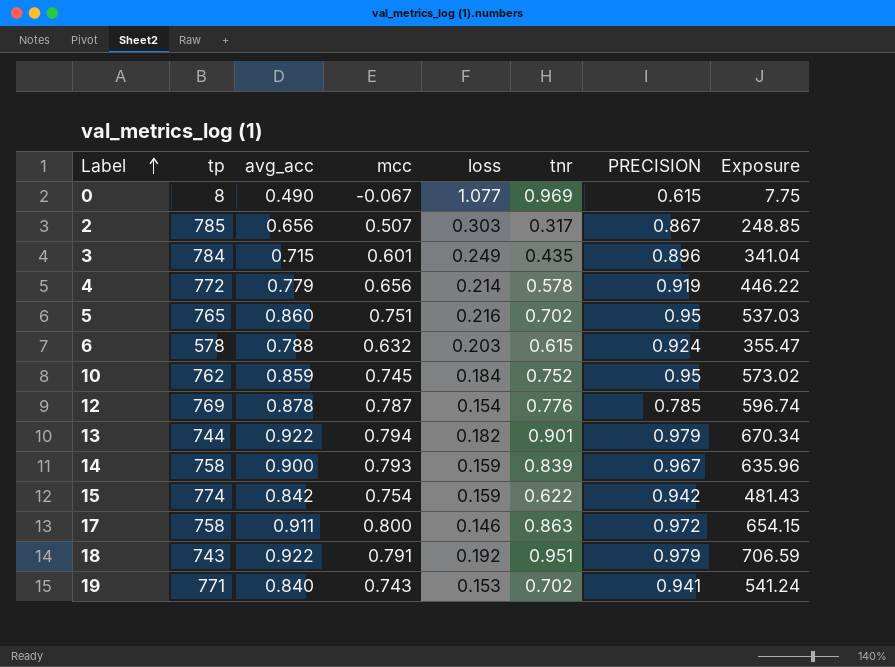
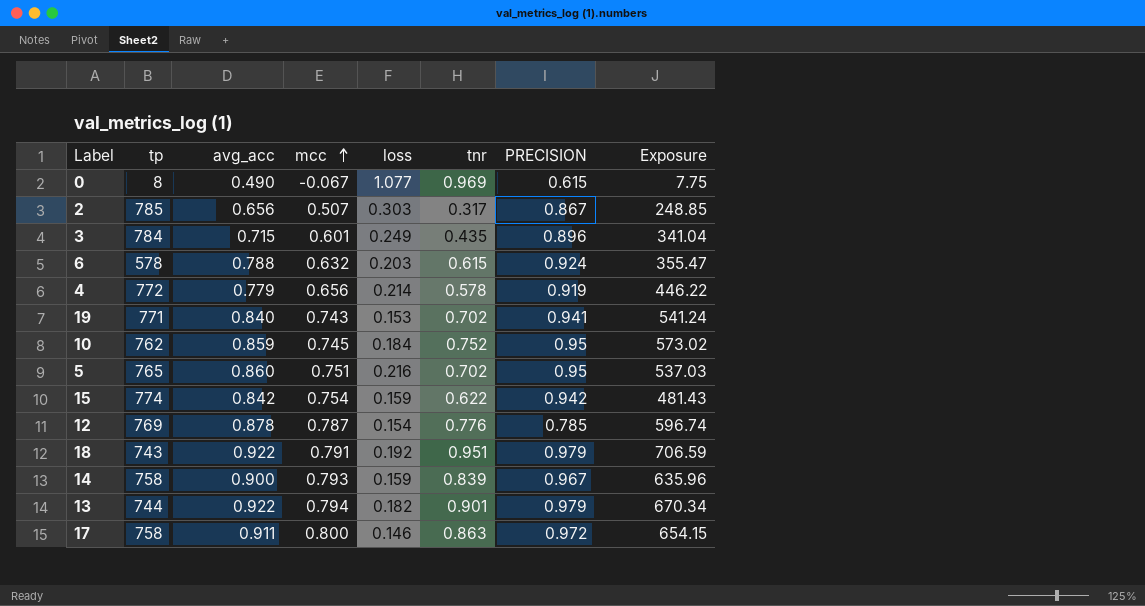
row order: Label ascending -> mcc ascending

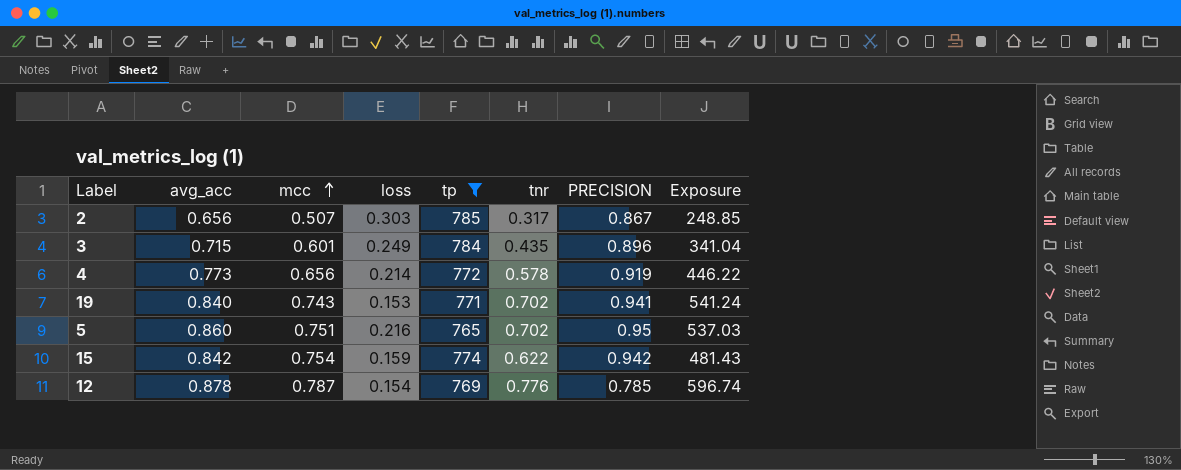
filter: none -> tp >= 765
column tp | position: 2 -> 5
4 | avg_acc: 0.779 -> 0.773

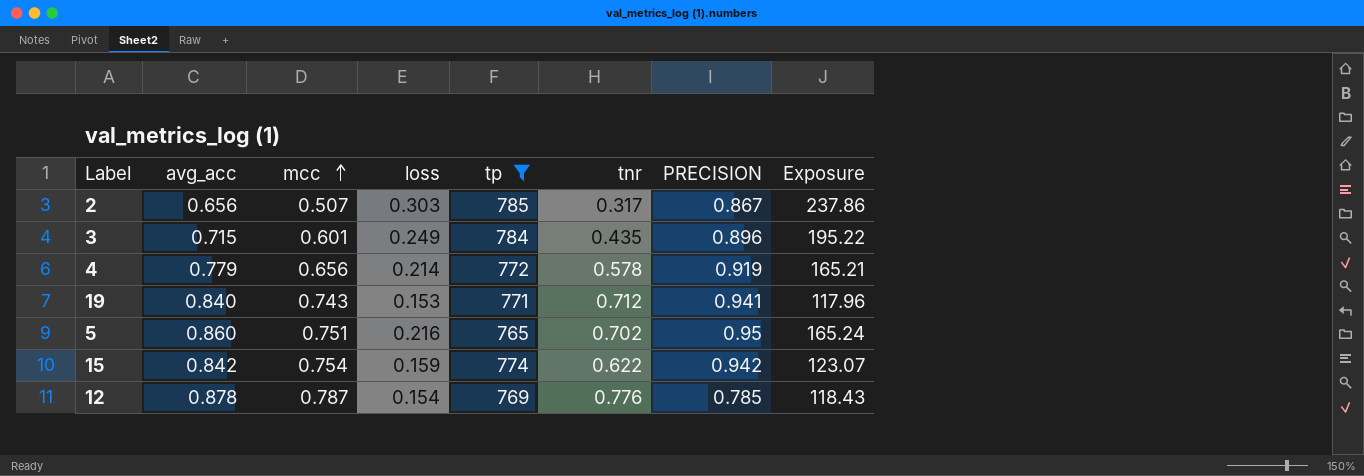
column Exposure | formula: [tp] * [tnr] -> [loss] * [tp]
4 | avg_acc: 0.773 -> 0.779
19 | tnr: 0.702 -> 0.712

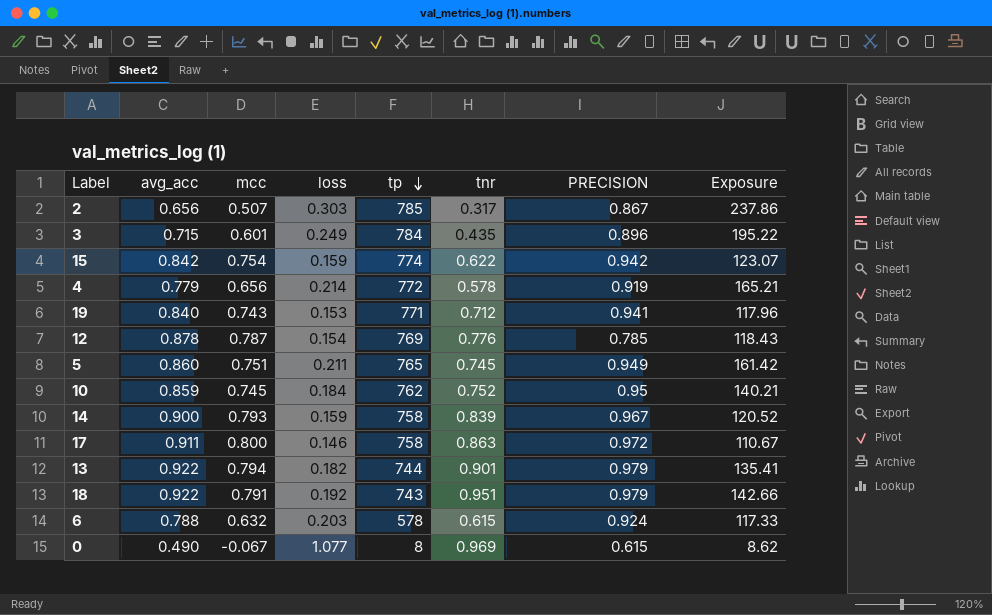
filter: tp >= 765 -> none
row order: mcc ascending -> tp descending
5 | loss: 0.216 -> 0.211
5 | tnr: 0.702 -> 0.745
5 | PRECISION: 0.95 -> 0.949
5 | Exposure: 165.24 -> 161.42

